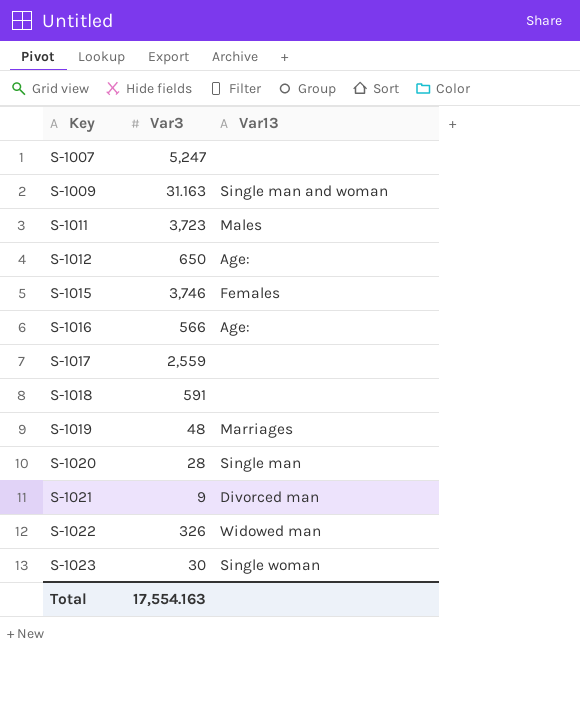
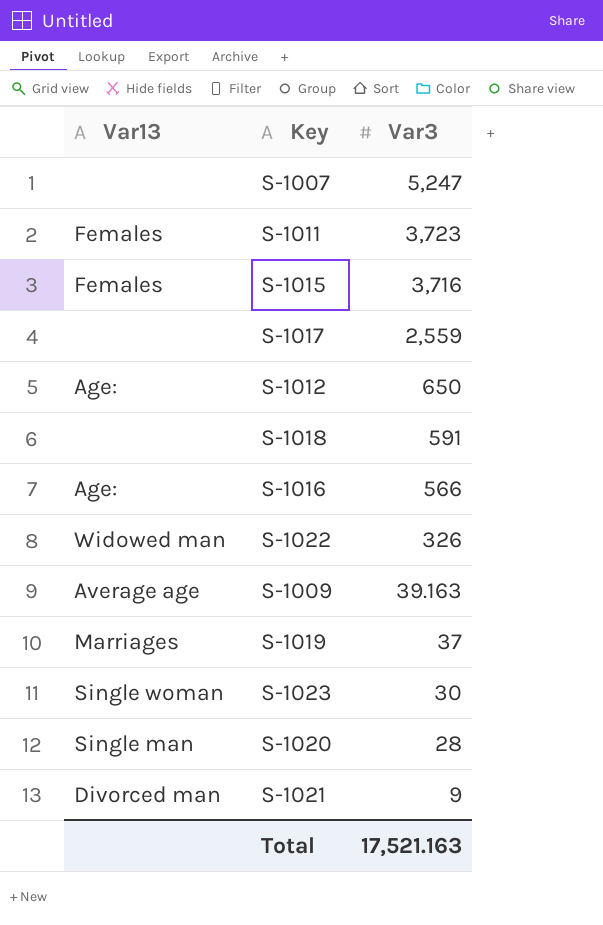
row order: Key ascending -> Var3 descending
column Var13 | position: 3 -> 1
S-1011 | Var13: Males -> Females
S-1015 | Var3: 3,746 -> 3,716
S-1009 | Var13: Single man and woman -> Average age
S-1009 | Var3: 31.163 -> 39.163
S-1019 | Var3: 48 -> 37
Total | Var3: 17,554.163 -> 17,521.163

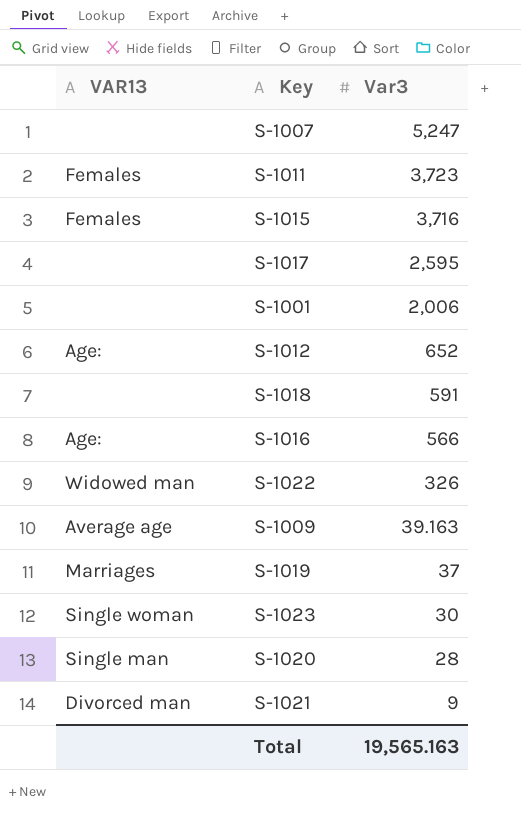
column name: Var13 -> VAR13
S-1017 | Var3: 2,559 -> 2,595
row S-1001: none -> none | 2,006
S-1012 | Var3: 650 -> 652
Total | Var3: 17,521.163 -> 19,565.163

